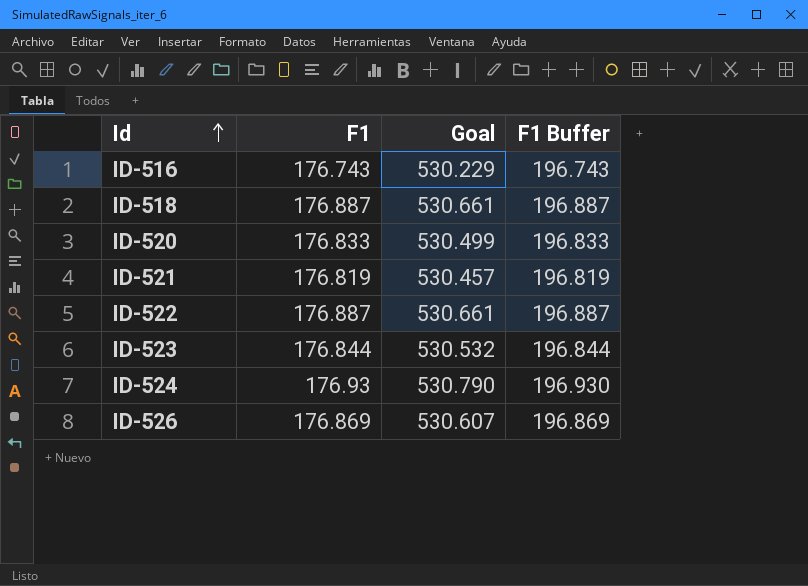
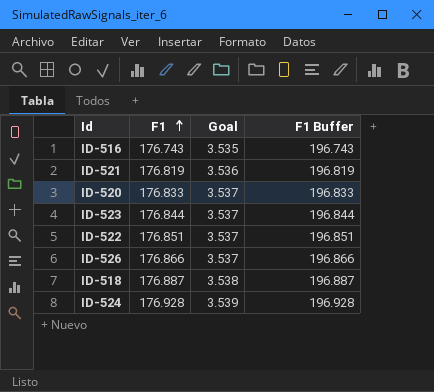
row order: Id ascending -> F1 ascending
column Goal | formula: [F1] * 3 -> [F1] * 0.02
ID-522 | F1: 176.887 -> 176.851
ID-522 | F1 Buffer: 196.887 -> 196.851
ID-526 | F1: 176.869 -> 176.866
ID-526 | F1 Buffer: 196.869 -> 196.866
ID-524 | F1: 176.93 -> 176.928
ID-524 | F1 Buffer: 196.930 -> 196.928

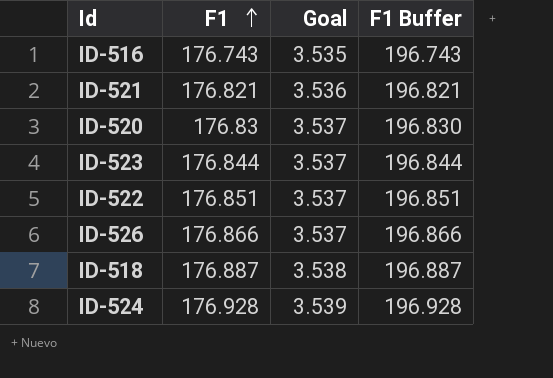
ID-521 | F1: 176.819 -> 176.821
ID-521 | F1 Buffer: 196.819 -> 196.821
ID-520 | F1: 176.833 -> 176.83
ID-520 | F1 Buffer: 196.833 -> 196.830

